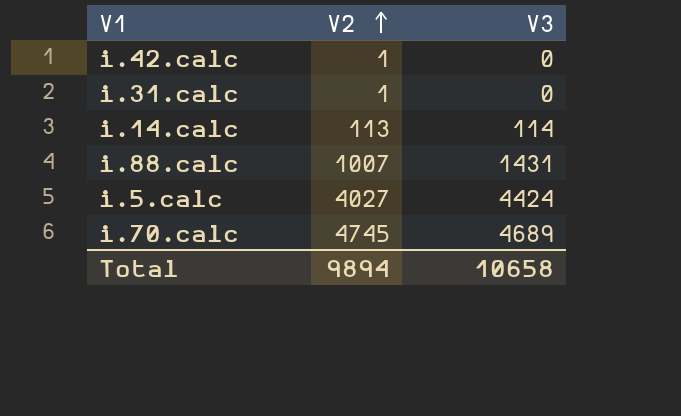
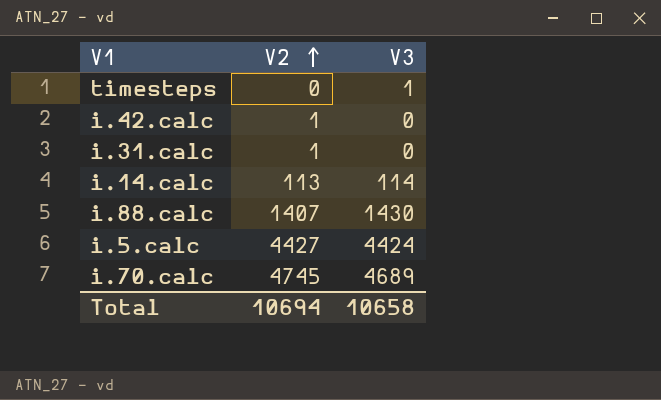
row timesteps: none -> 0 | 1
i.88.calc | V2: 1007 -> 1407
i.88.calc | V3: 1431 -> 1430
i.5.calc | V2: 4027 -> 4427
Total | V2: 9894 -> 10694

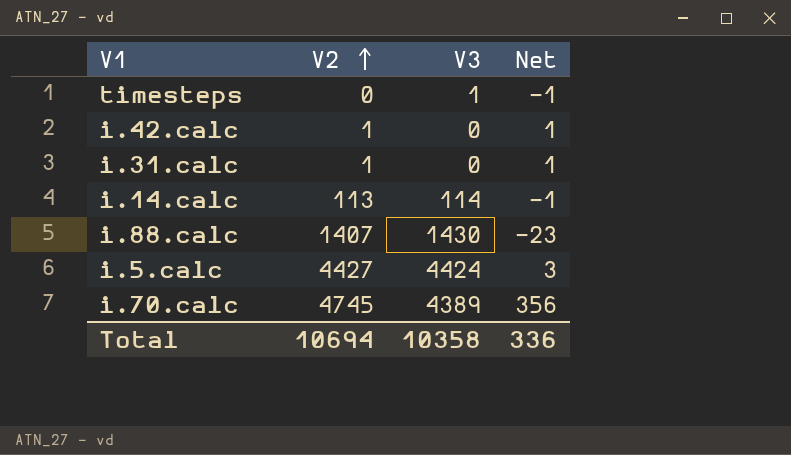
column Net | formula: none -> [V2] - [V3]
i.70.calc | V3: 4689 -> 4389
Total | V3: 10658 -> 10358

